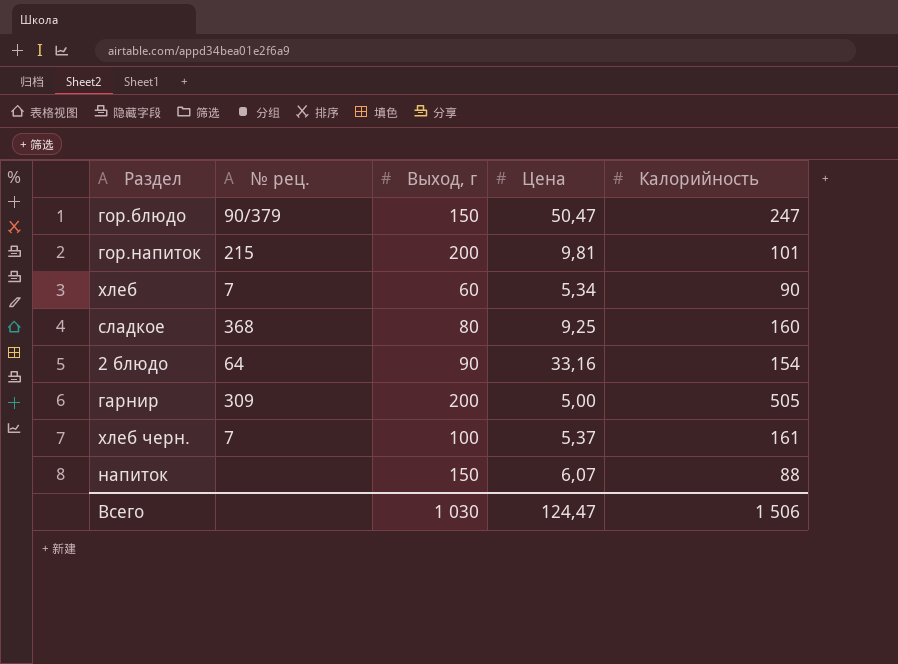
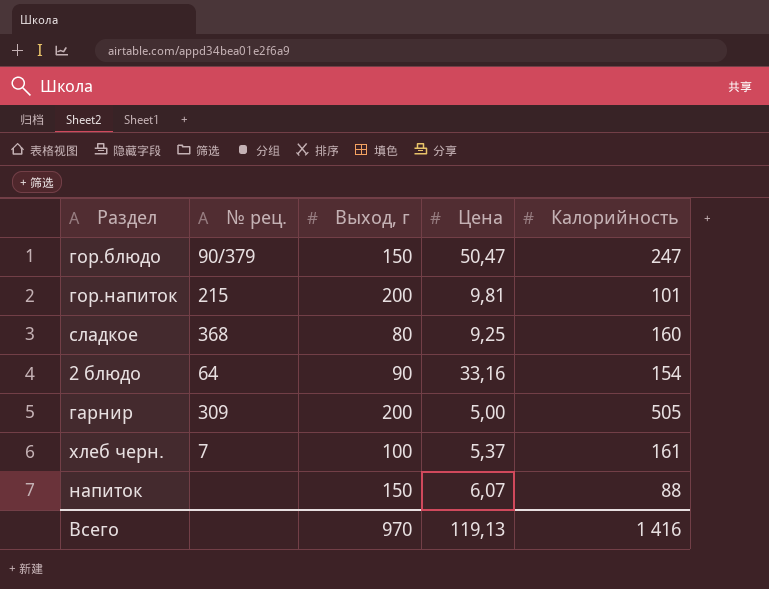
row хлеб: 7 | 60 | 5,34 | 90 -> none
Всего | Выход, г: 1 030 -> 970
Всего | Цена: 124,47 -> 119,13
Всего | Калорийность: 1 506 -> 1 416

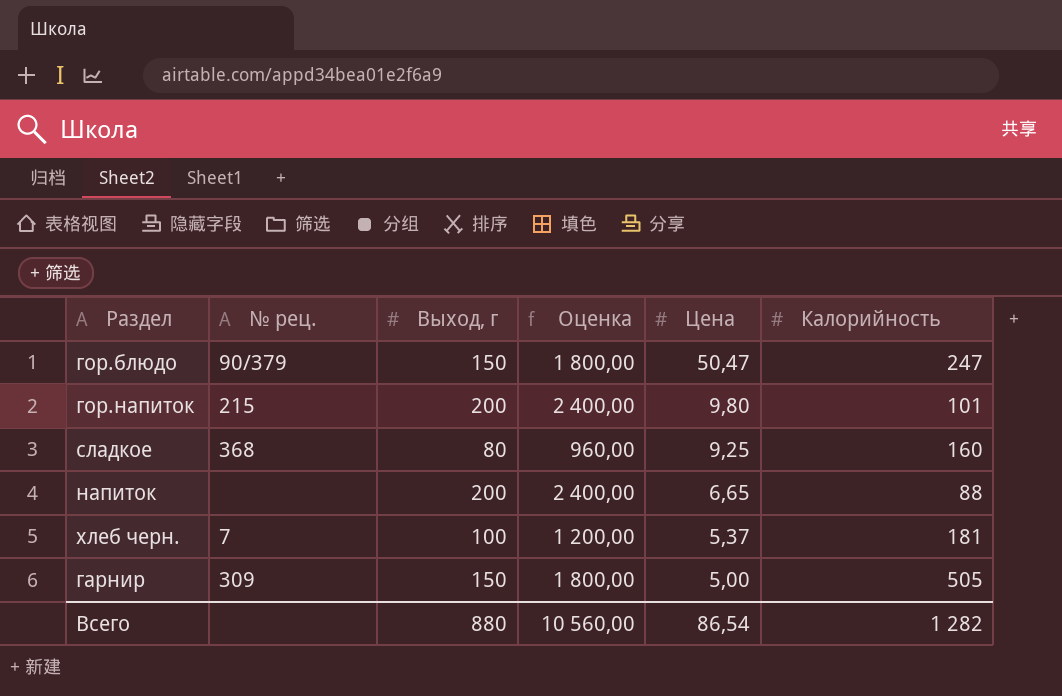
row order: none -> Цена descending
column Оценка | formula: none -> [Выход, г] * 12
row 2 блюдо: 64 | 90 | 33,16 | 154 -> none
гор.напиток | Цена: 9,81 -> 9,80
напиток | Выход, г: 150 -> 200
напиток | Цена: 6,07 -> 6,65
хлеб черн. | Калорийность: 161 -> 181
гарнир | Выход, г: 200 -> 150
Всего | Выход, г: 970 -> 880
Всего | Цена: 119,13 -> 86,54
Всего | Калорийность: 1 416 -> 1 282

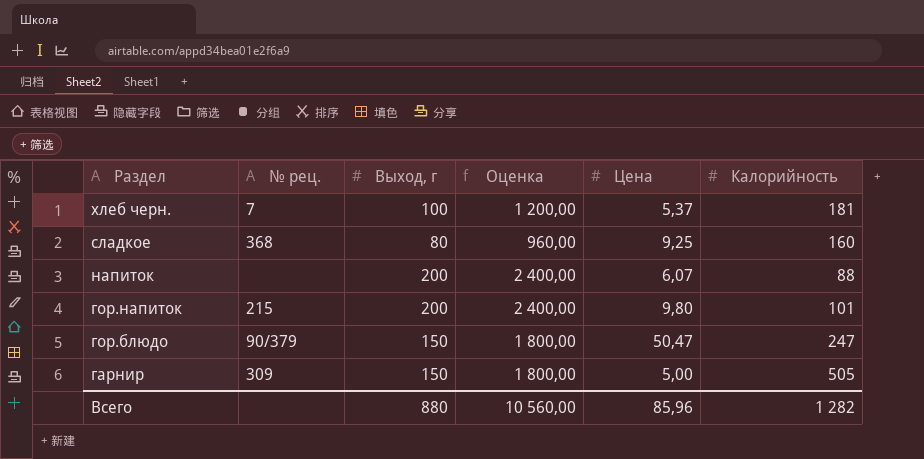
row order: Цена descending -> Раздел descending
напиток | Цена: 6,65 -> 6,07
Всего | Цена: 86,54 -> 85,96

